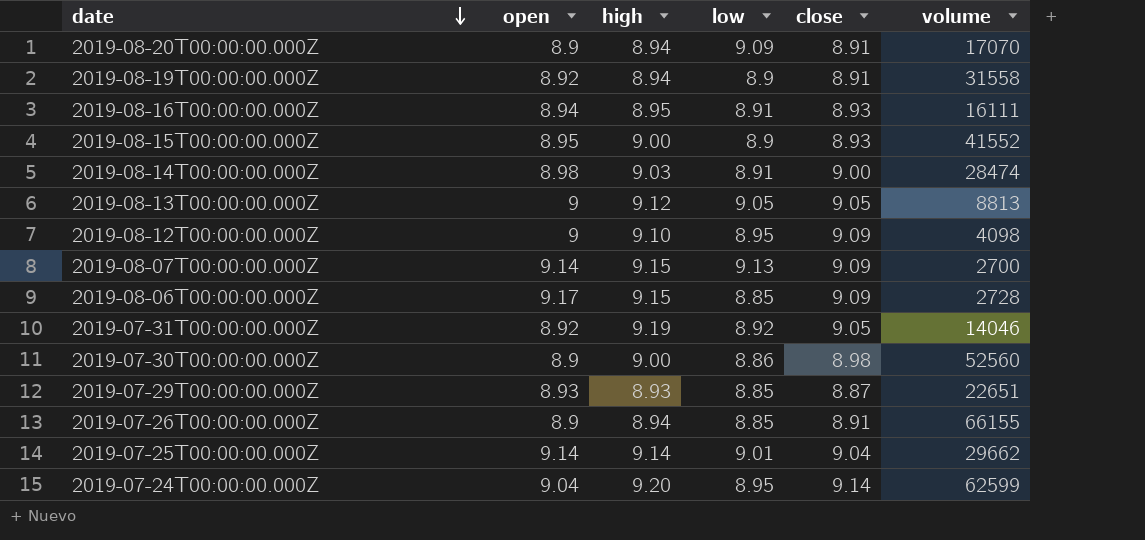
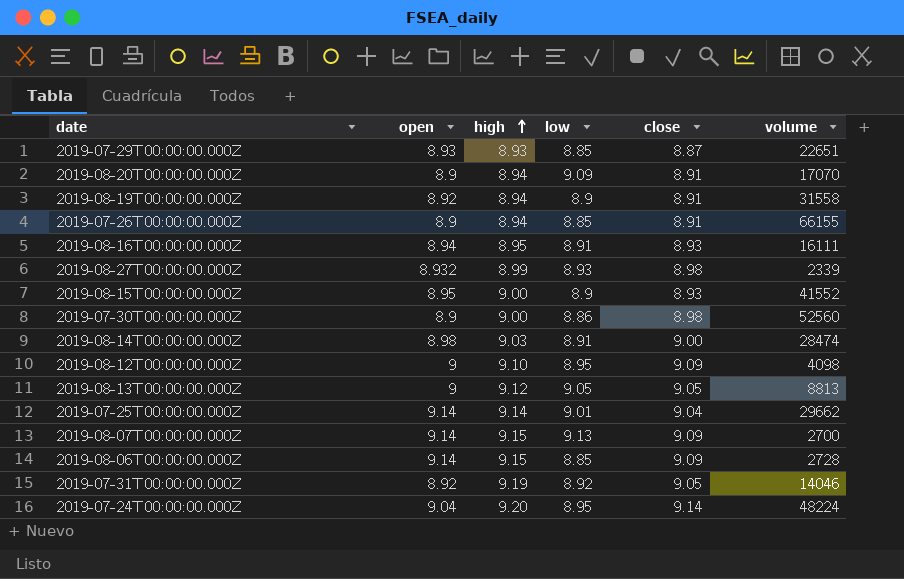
row order: date descending -> high ascending
row 2019-08-27T00:00:00.000Z: none -> 8.932 | 8.99 | 8.93 | 8.98 | 2339
2019-08-06T00:00:00.000Z | open: 9.17 -> 9.14
2019-07-24T00:00:00.000Z | volume: 62599 -> 48224

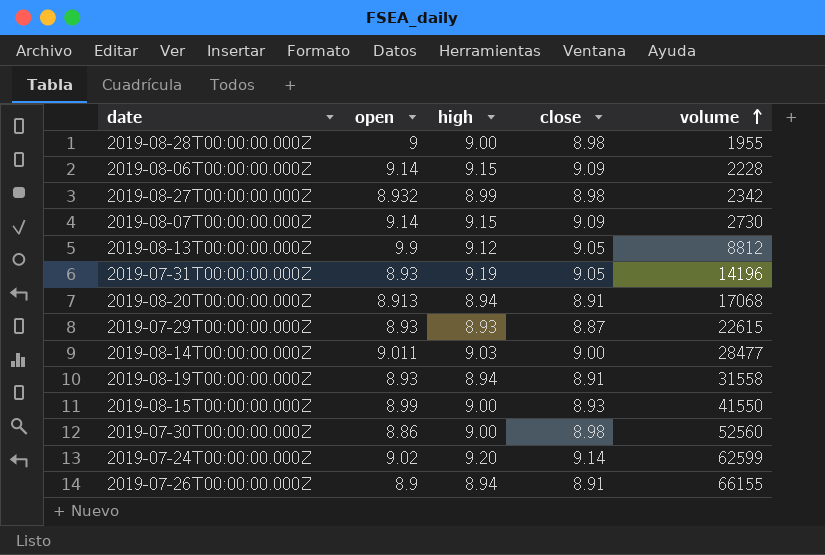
row order: high ascending -> volume ascending
column low | position: 4 -> none
row 2019-08-16T00:00:00.000Z: 8.94 | 8.95 | 8.91 | 8.93 | 16111 -> none
row 2019-08-12T00:00:00.000Z: 9 | 9.10 | 8.95 | 9.09 | 4098 -> none
row 2019-07-25T00:00:00.000Z: 9.14 | 9.14 | 9.01 | 9.04 | 29662 -> none
row 2019-08-28T00:00:00.000Z: none -> 9 | 9.00 | 8.98 | 1955
2019-08-06T00:00:00.000Z | volume: 2728 -> 2228
2019-08-27T00:00:00.000Z | volume: 2339 -> 2342
2019-08-07T00:00:00.000Z | volume: 2700 -> 2730
2019-08-13T00:00:00.000Z | open: 9 -> 9.9
2019-08-13T00:00:00.000Z | volume: 8813 -> 8812
2019-07-31T00:00:00.000Z | open: 8.92 -> 8.93
2019-07-31T00:00:00.000Z | volume: 14046 -> 14196
2019-08-20T00:00:00.000Z | open: 8.9 -> 8.913
2019-08-20T00:00:00.000Z | volume: 17070 -> 17068
2019-07-29T00:00:00.000Z | volume: 22651 -> 22615
2019-08-14T00:00:00.000Z | open: 8.98 -> 9.011
2019-08-14T00:00:00.000Z | volume: 28474 -> 28477
2019-08-19T00:00:00.000Z | open: 8.92 -> 8.93
2019-08-15T00:00:00.000Z | open: 8.95 -> 8.99
2019-08-15T00:00:00.000Z | volume: 41552 -> 41550
2019-07-30T00:00:00.000Z | open: 8.9 -> 8.86
2019-07-24T00:00:00.000Z | open: 9.04 -> 9.02
2019-07-24T00:00:00.000Z | volume: 48224 -> 62599

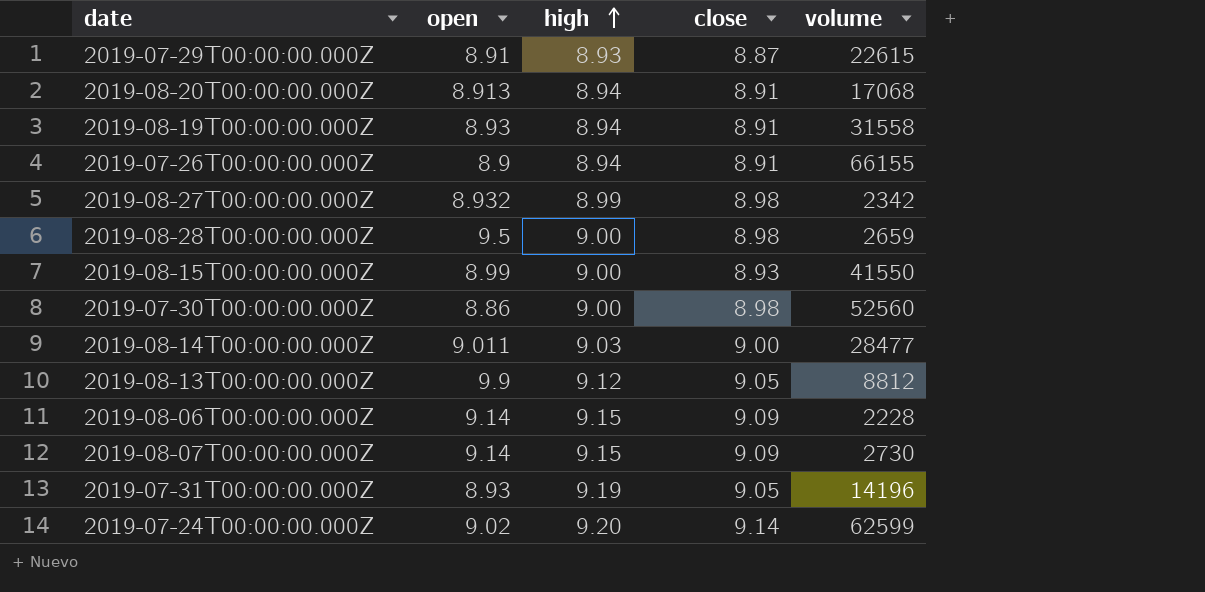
row order: volume ascending -> high ascending
2019-07-29T00:00:00.000Z | open: 8.93 -> 8.91
2019-08-28T00:00:00.000Z | open: 9 -> 9.5
2019-08-28T00:00:00.000Z | volume: 1955 -> 2659

